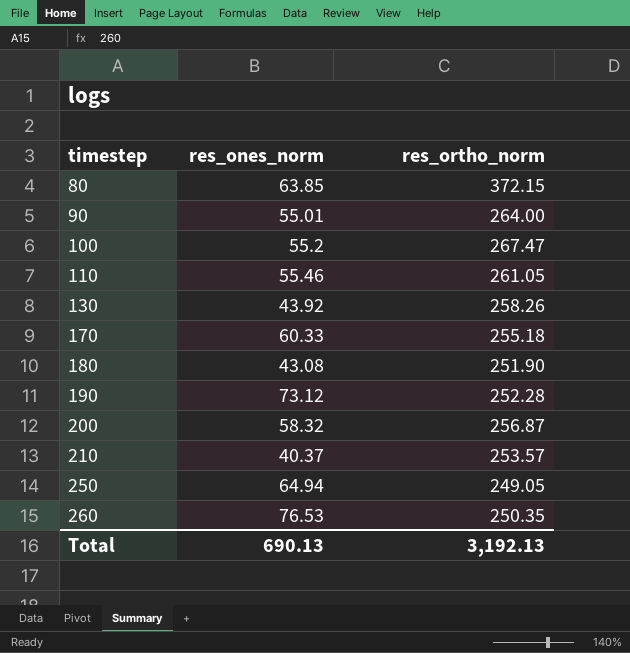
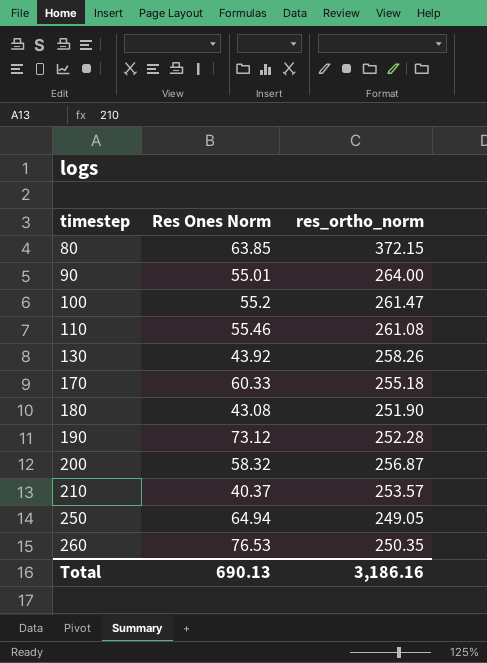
column name: res_ones_norm -> Res Ones Norm
100 | res_ortho_norm: 267.47 -> 261.47
110 | res_ortho_norm: 261.05 -> 261.08
Total | res_ortho_norm: 3,192.13 -> 3,186.16

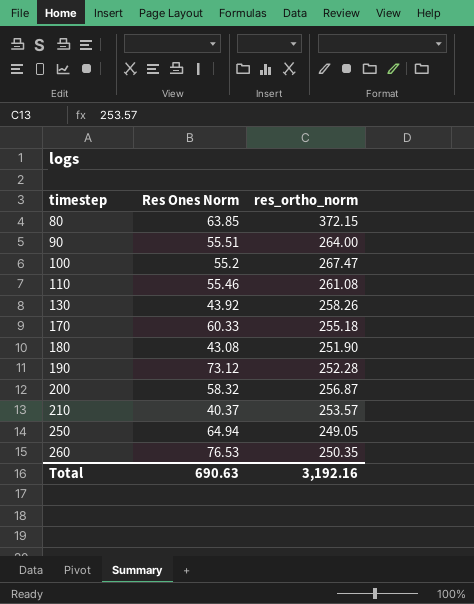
90 | Res Ones Norm: 55.01 -> 55.51
100 | res_ortho_norm: 261.47 -> 267.47
Total | Res Ones Norm: 690.13 -> 690.63
Total | res_ortho_norm: 3,186.16 -> 3,192.16

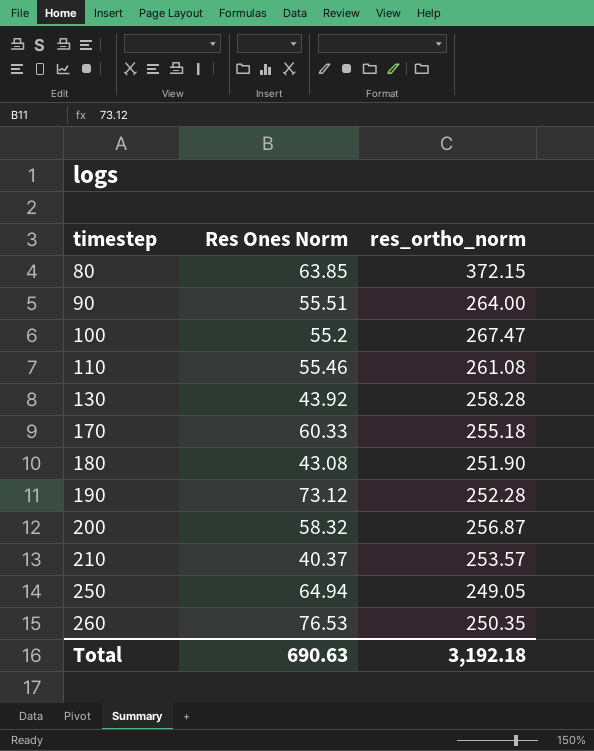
130 | res_ortho_norm: 258.26 -> 258.28
Total | res_ortho_norm: 3,192.16 -> 3,192.18

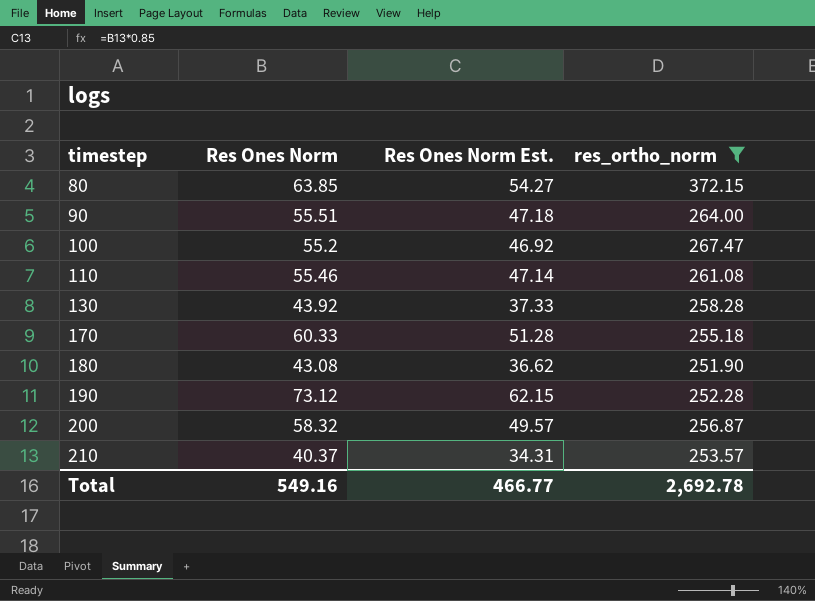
filter: none -> res_ortho_norm >= 251.90
column Res Ones Norm Est. | formula: none -> [Res Ones Norm] * 0.85
Total | Res Ones Norm: 690.63 -> 549.16
Total | res_ortho_norm: 3,192.18 -> 2,692.78

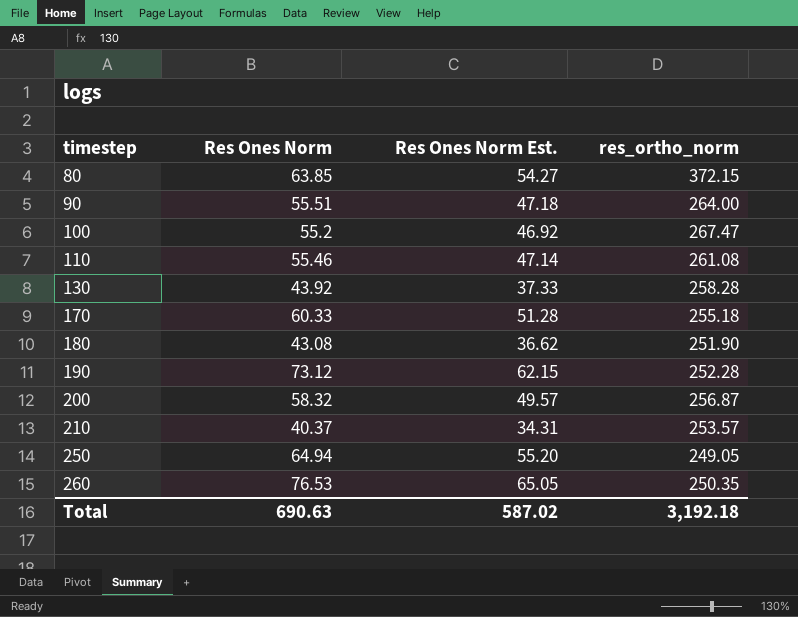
filter: res_ortho_norm >= 251.90 -> none
Total | Res Ones Norm: 549.16 -> 690.63
Total | Res Ones Norm Est.: 466.77 -> 587.02
Total | res_ortho_norm: 2,692.78 -> 3,192.18

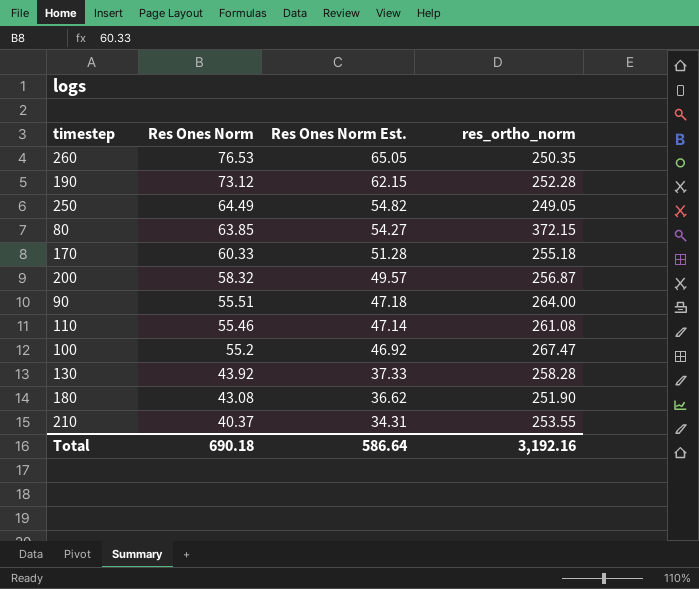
row order: timestep ascending -> Res Ones Norm descending
250 | Res Ones Norm: 64.94 -> 64.49
250 | Res Ones Norm Est.: 55.20 -> 54.82
210 | res_ortho_norm: 253.57 -> 253.55
Total | Res Ones Norm: 690.63 -> 690.18
Total | Res Ones Norm Est.: 587.02 -> 586.64
Total | res_ortho_norm: 3,192.18 -> 3,192.16

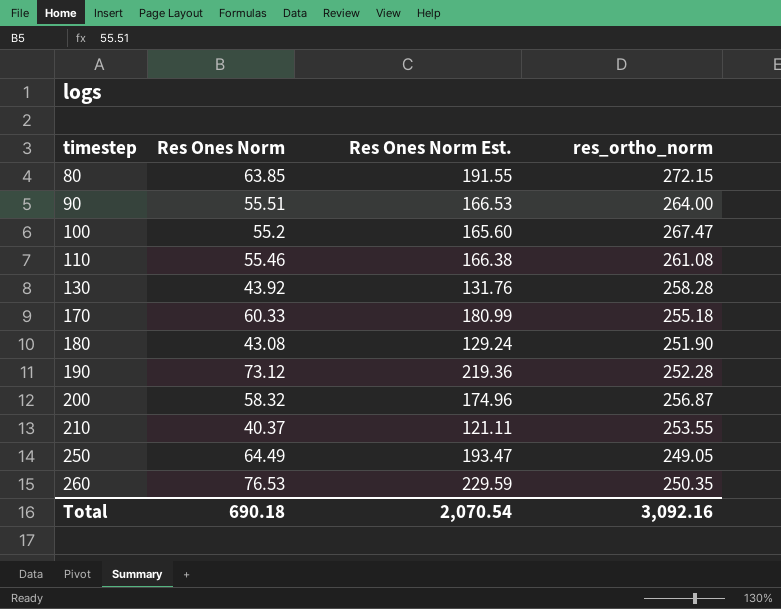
row order: Res Ones Norm descending -> timestep ascending
column Res Ones Norm Est. | formula: [Res Ones Norm] * 0.85 -> [Res Ones Norm] * 3
80 | res_ortho_norm: 372.15 -> 272.15
Total | Res Ones Norm Est.: 586.64 -> 2,070.54
Total | res_ortho_norm: 3,192.16 -> 3,092.16

